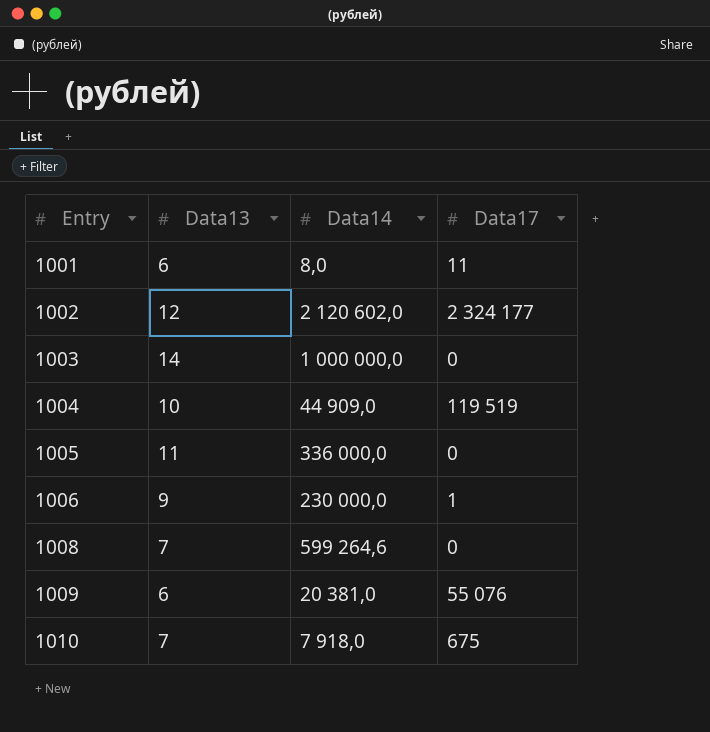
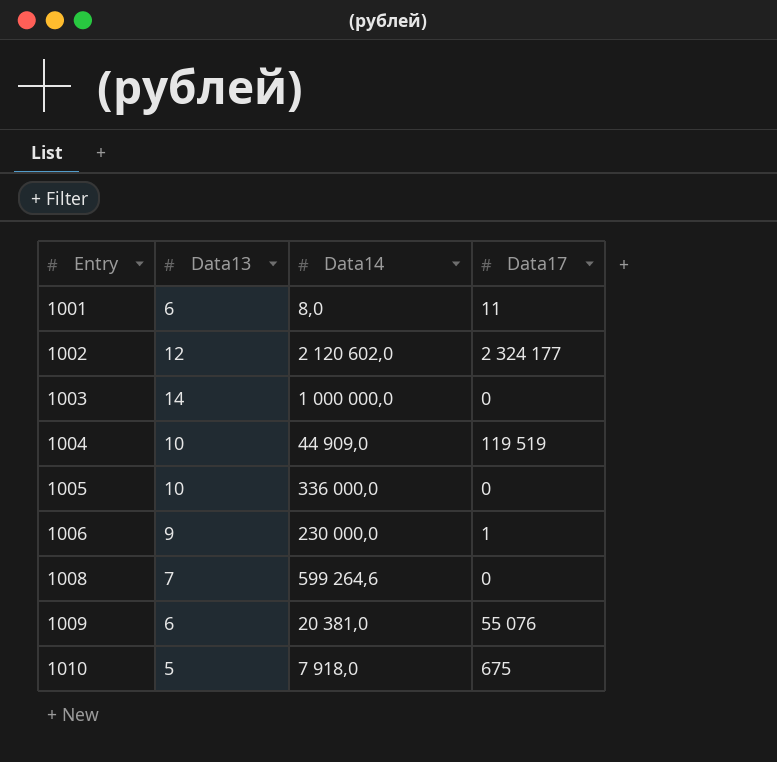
1005 | Data13: 11 -> 10
1010 | Data13: 7 -> 5

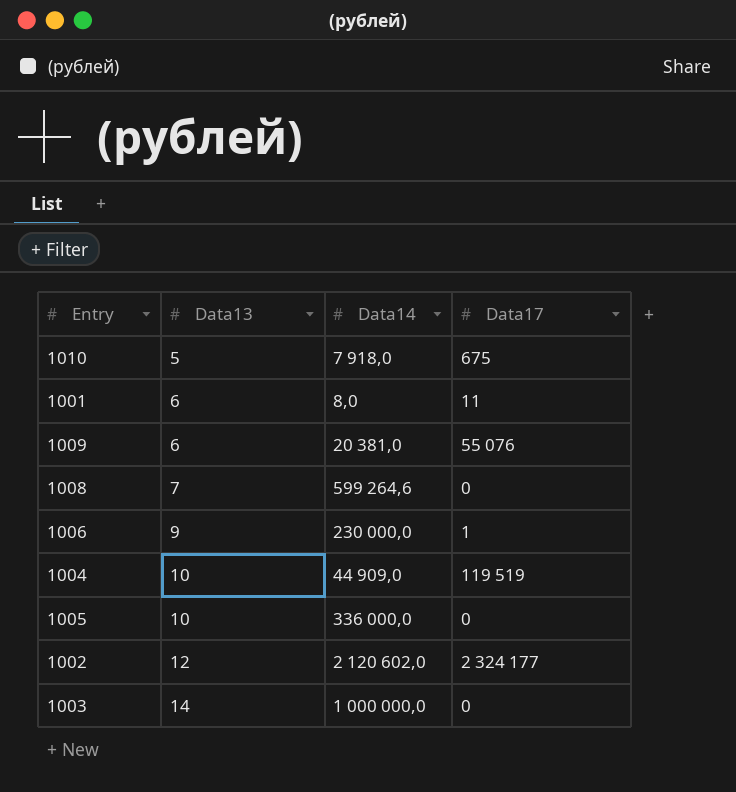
row order: Entry ascending -> Data13 ascending

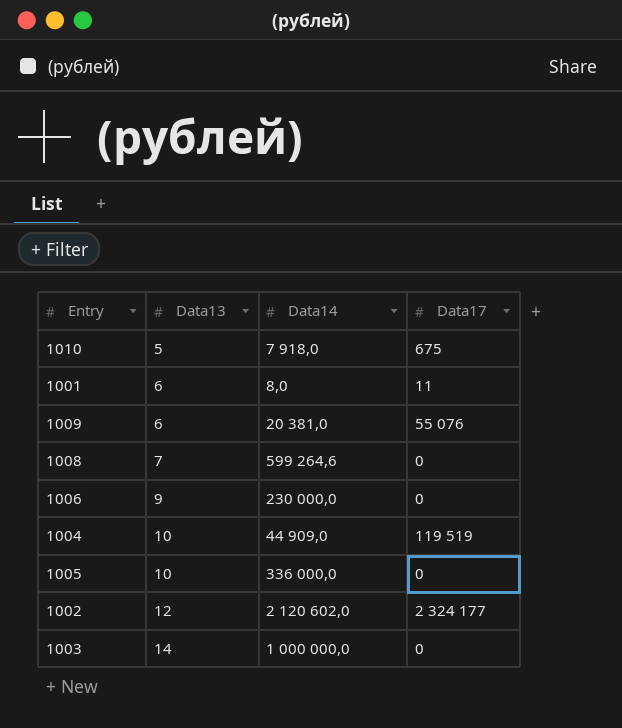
1006 | Data17: 1 -> 0

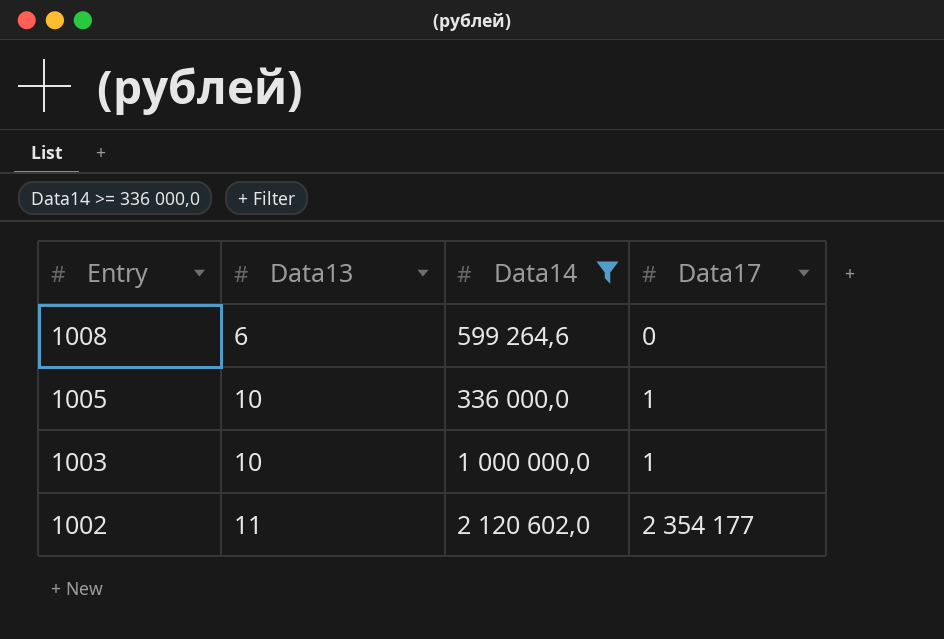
filter: none -> Data14 >= 336 000,0
row order: Data13 ascending -> Entry descending
1008 | Data13: 7 -> 6
1005 | Data17: 0 -> 1
1003 | Data13: 14 -> 10
1003 | Data17: 0 -> 1
1002 | Data13: 12 -> 11
1002 | Data17: 2 324 177 -> 2 354 177

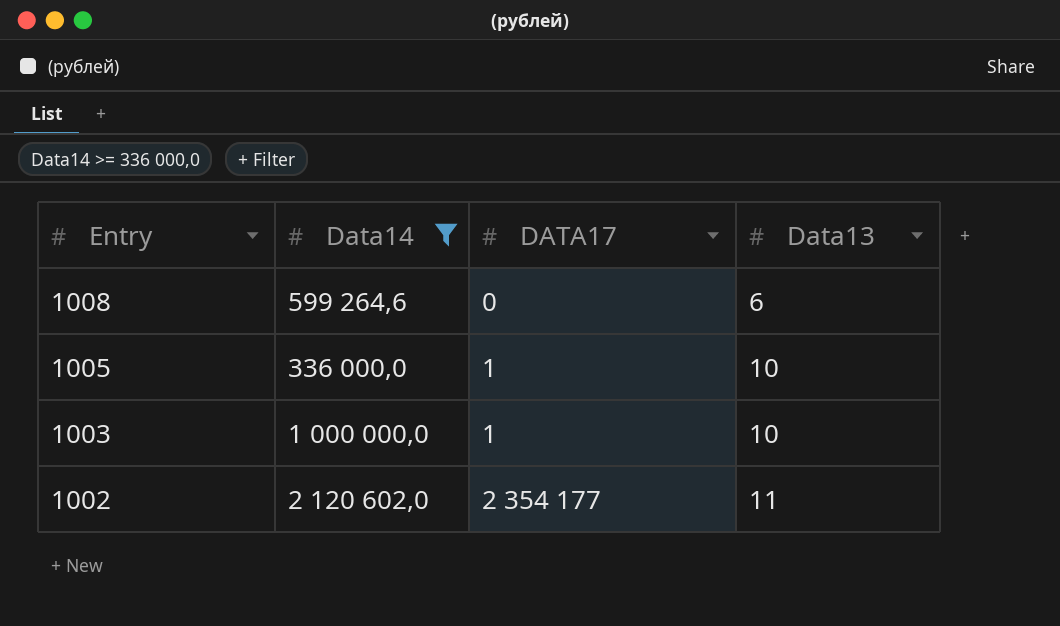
column name: Data17 -> DATA17
column Data13 | position: 2 -> 4

